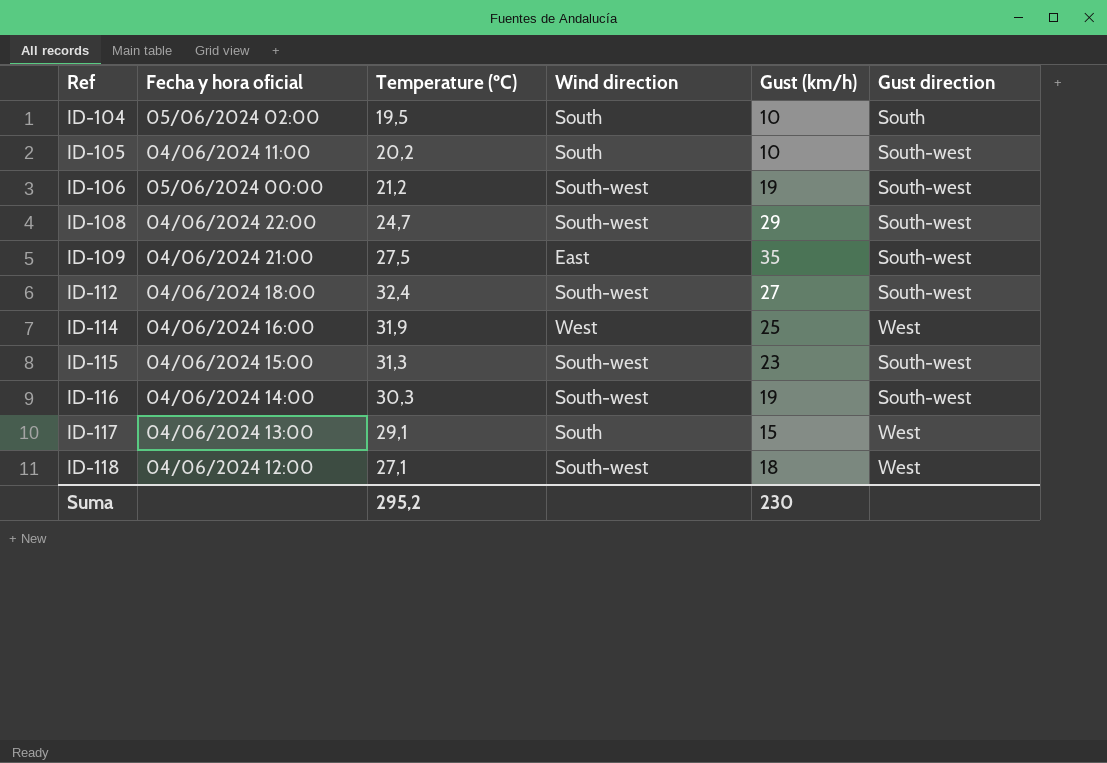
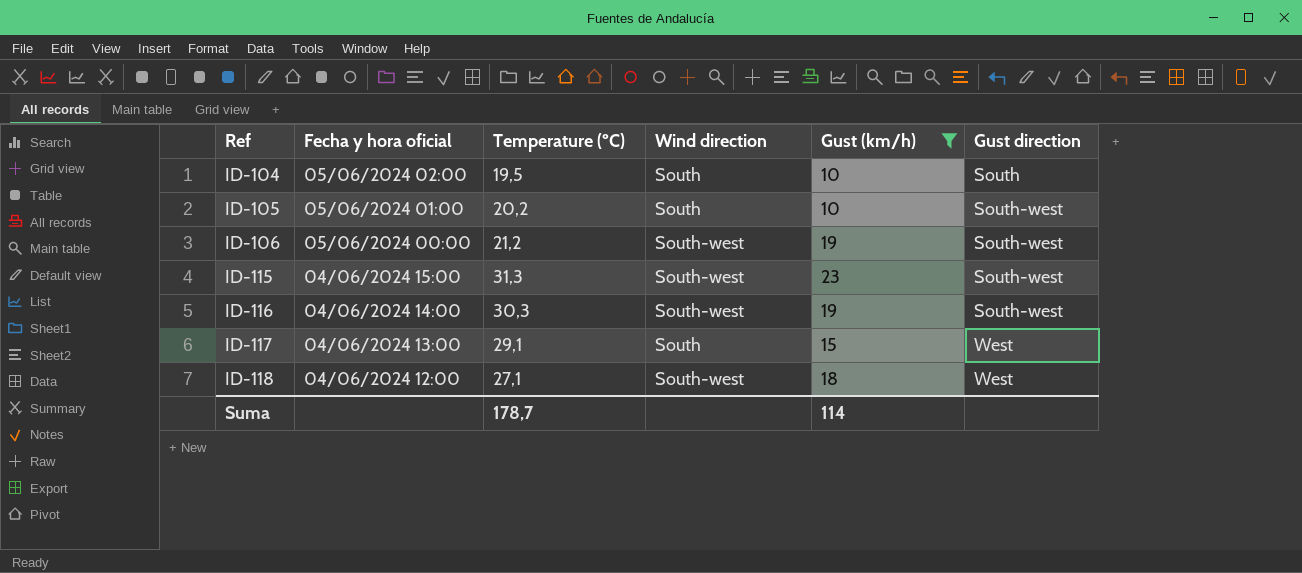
filter: none -> Gust (km/h) <= 23
ID-105 | Fecha y hora oficial: 04/06/2024 11:00 -> 05/06/2024 01:00
Suma | Temperature (ºC): 295,2 -> 178,7
Suma | Gust (km/h): 230 -> 114

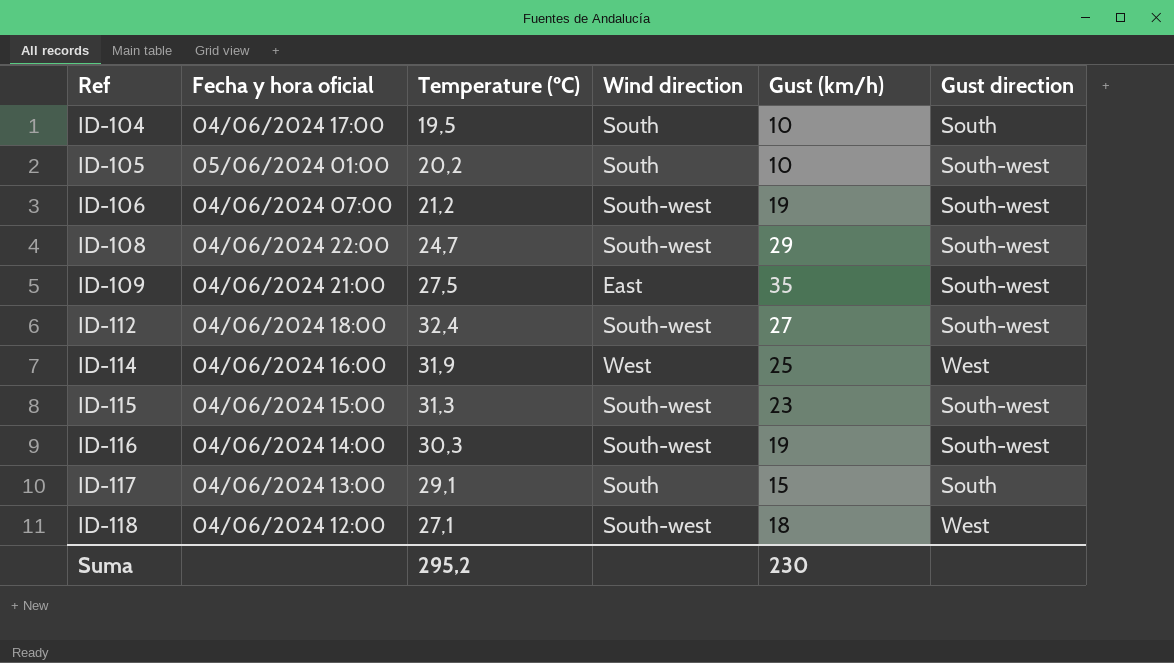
filter: Gust (km/h) <= 23 -> none
ID-104 | Fecha y hora oficial: 05/06/2024 02:00 -> 04/06/2024 17:00
ID-106 | Fecha y hora oficial: 05/06/2024 00:00 -> 04/06/2024 07:00
ID-117 | Gust direction: West -> South
Suma | Temperature (ºC): 178,7 -> 295,2
Suma | Gust (km/h): 114 -> 230

